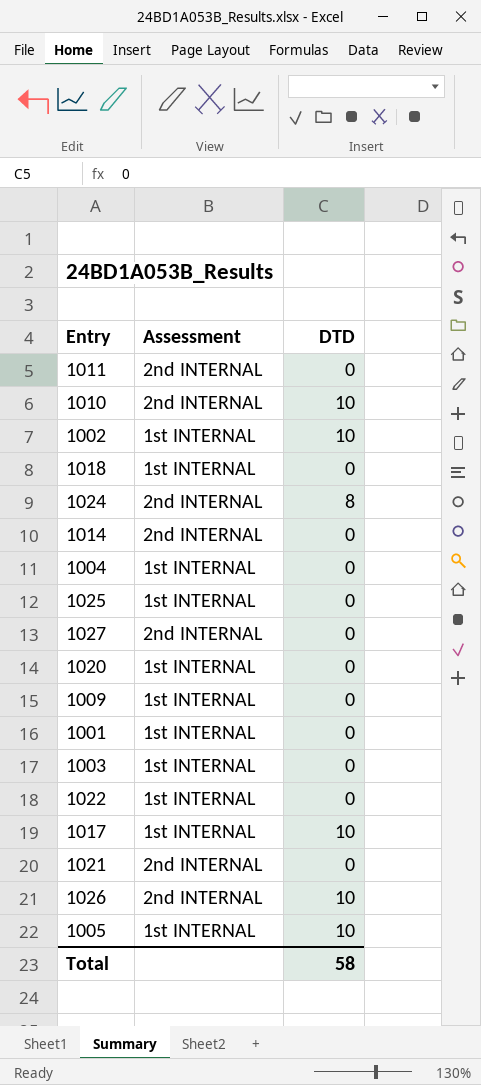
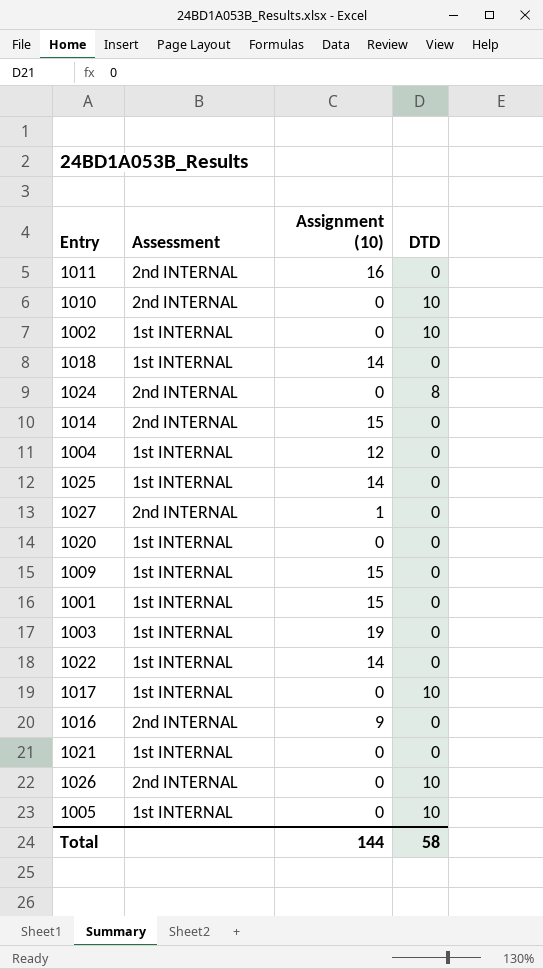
column Assignment (10) | position: none -> 3
row 1016: none -> 2nd INTERNAL | 9 | 0
1021 | Assessment: 2nd INTERNAL -> 1st INTERNAL

